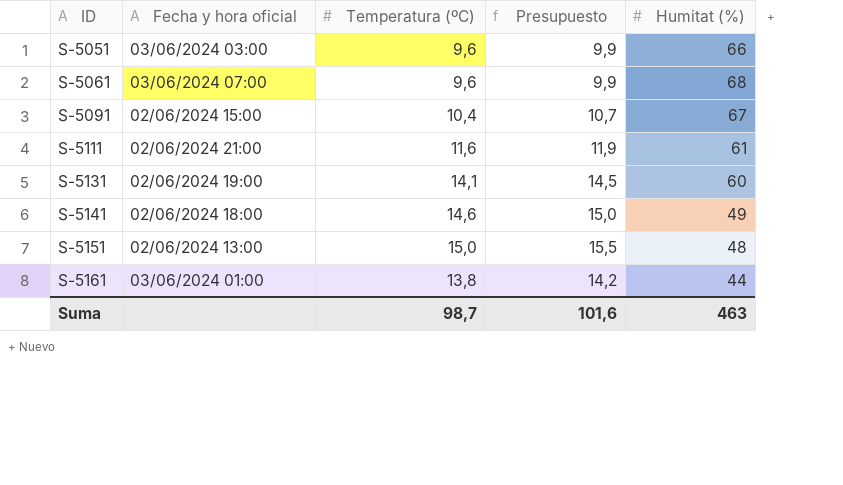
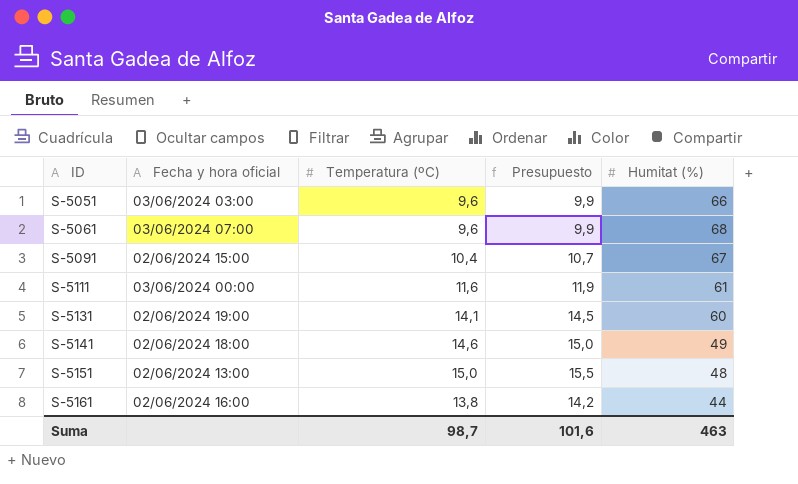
S-5111 | Fecha y hora oficial: 02/06/2024 21:00 -> 03/06/2024 00:00
S-5161 | Fecha y hora oficial: 03/06/2024 01:00 -> 02/06/2024 16:00

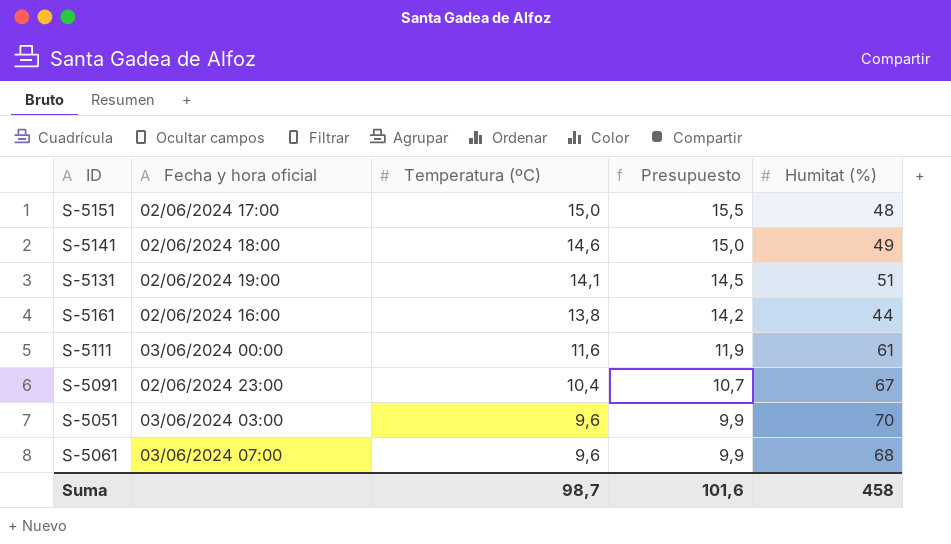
row order: ID ascending -> Temperatura (ºC) descending
S-5151 | Fecha y hora oficial: 02/06/2024 13:00 -> 02/06/2024 17:00
S-5131 | Humitat (%): 60 -> 51
S-5091 | Fecha y hora oficial: 02/06/2024 15:00 -> 02/06/2024 23:00
S-5051 | Humitat (%): 66 -> 70
Suma | Humitat (%): 463 -> 458

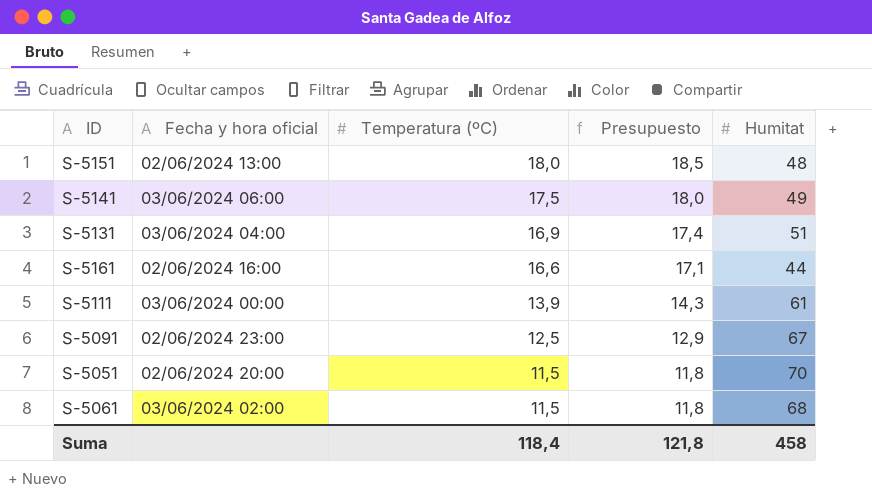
column name: Humitat (%) -> Humitat
S-5151 | Fecha y hora oficial: 02/06/2024 17:00 -> 02/06/2024 13:00
S-5151 | Temperatura (ºC): 15,0 -> 18,0
S-5151 | Presupuesto: 15,5 -> 18,5
S-5141 | Fecha y hora oficial: 02/06/2024 18:00 -> 03/06/2024 06:00
S-5141 | Temperatura (ºC): 14,6 -> 17,5
S-5141 | Presupuesto: 15,0 -> 18,0
S-5131 | Fecha y hora oficial: 02/06/2024 19:00 -> 03/06/2024 04:00
S-5131 | Temperatura (ºC): 14,1 -> 16,9
S-5131 | Presupuesto: 14,5 -> 17,4
S-5161 | Temperatura (ºC): 13,8 -> 16,6
S-5161 | Presupuesto: 14,2 -> 17,1
S-5111 | Temperatura (ºC): 11,6 -> 13,9
S-5111 | Presupuesto: 11,9 -> 14,3
S-5091 | Temperatura (ºC): 10,4 -> 12,5
S-5091 | Presupuesto: 10,7 -> 12,9
S-5051 | Fecha y hora oficial: 03/06/2024 03:00 -> 02/06/2024 20:00
S-5051 | Temperatura (ºC): 9,6 -> 11,5
S-5051 | Presupuesto: 9,9 -> 11,8
S-5061 | Fecha y hora oficial: 03/06/2024 07:00 -> 03/06/2024 02:00
S-5061 | Temperatura (ºC): 9,6 -> 11,5
S-5061 | Presupuesto: 9,9 -> 11,8
Suma | Temperatura (ºC): 98,7 -> 118,4
Suma | Presupuesto: 101,6 -> 121,8

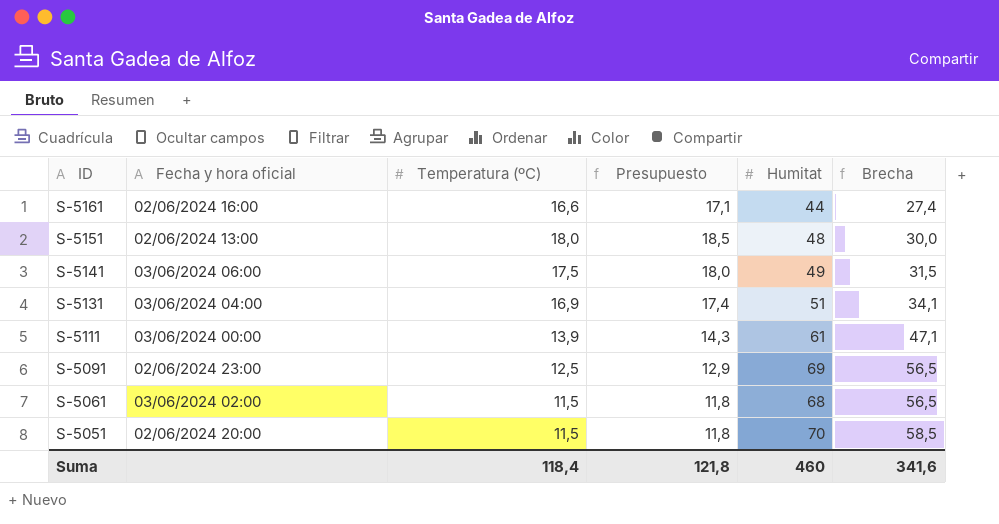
row order: Temperatura (ºC) descending -> ID descending
column Brecha | formula: none -> [Humitat] - [Temperatura (ºC)]
S-5091 | Humitat: 67 -> 69
Suma | Humitat: 458 -> 460

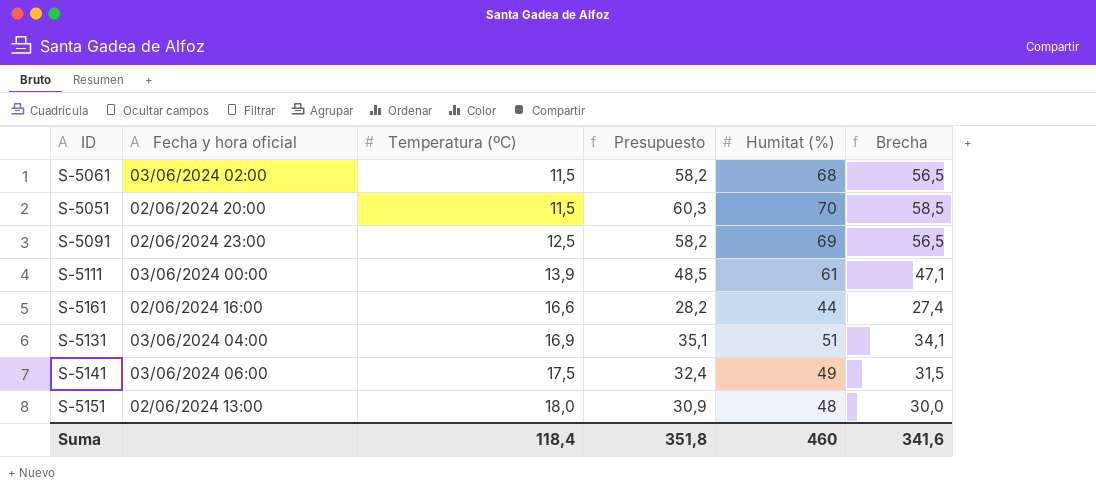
row order: ID descending -> Temperatura (ºC) ascending
column Presupuesto | formula: [Temperatura (ºC)] * 1,03 -> [Brecha] * 1,03
column name: Humitat -> Humitat (%)
Suma | Presupuesto: 121,8 -> 351,8

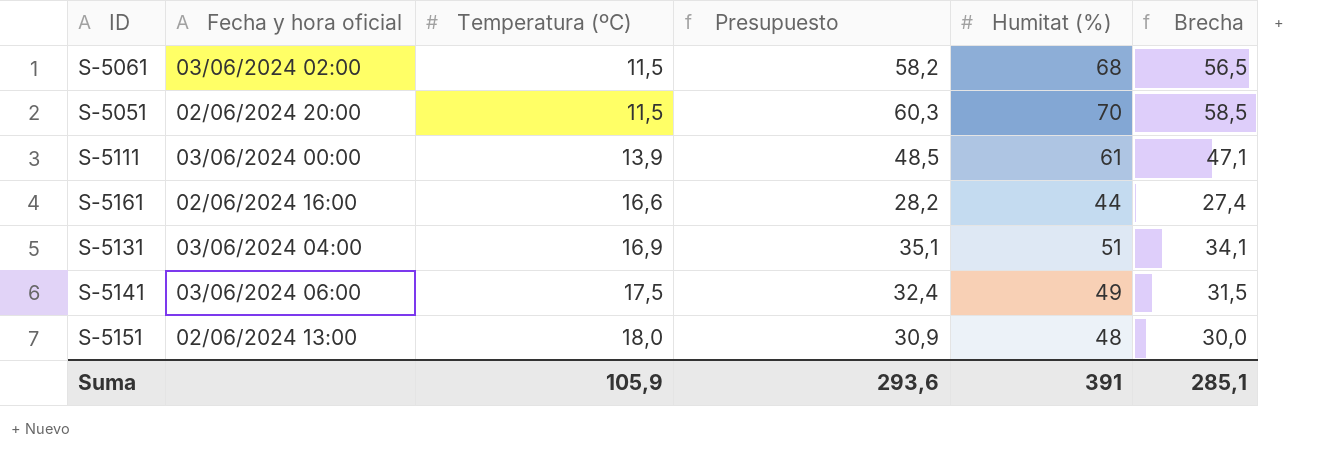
row S-5091: 02/06/2024 23:00 | 12,5 | 58,2 | 69 | 56,5 -> none
Suma | Temperatura (ºC): 118,4 -> 105,9
Suma | Presupuesto: 351,8 -> 293,6
Suma | Humitat (%): 460 -> 391
Suma | Brecha: 341,6 -> 285,1

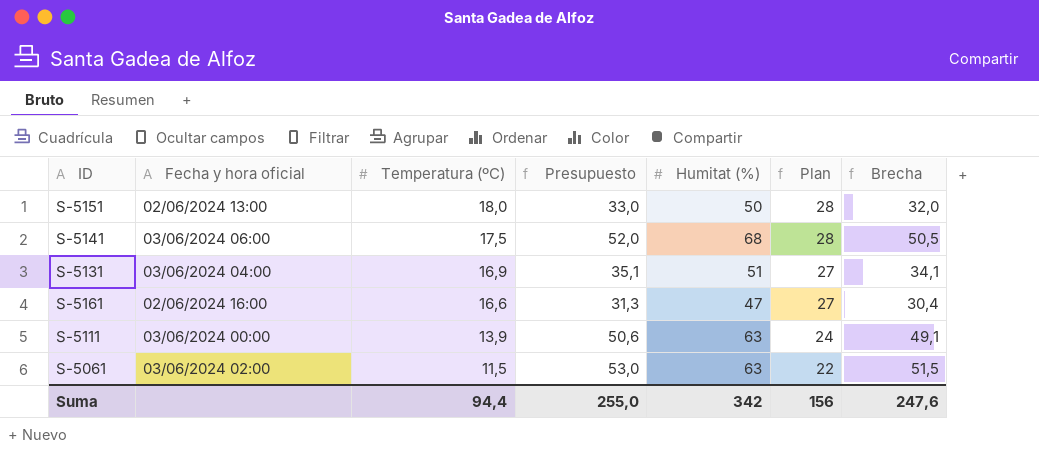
row order: Temperatura (ºC) ascending -> Temperatura (ºC) descending
column Plan | formula: none -> [Temperatura (ºC)] + 10
row S-5051: 02/06/2024 20:00 | 11,5 | 60,3 | 70 | 58,5 -> none
S-5151 | Presupuesto: 30,9 -> 33,0
S-5151 | Humitat (%): 48 -> 50
S-5151 | Brecha: 30,0 -> 32,0
S-5141 | Presupuesto: 32,4 -> 52,0
S-5141 | Humitat (%): 49 -> 68
S-5141 | Brecha: 31,5 -> 50,5
S-5161 | Presupuesto: 28,2 -> 31,3
S-5161 | Humitat (%): 44 -> 47
S-5161 | Brecha: 27,4 -> 30,4
S-5111 | Presupuesto: 48,5 -> 50,6
S-5111 | Humitat (%): 61 -> 63
S-5111 | Brecha: 47,1 -> 49,1
S-5061 | Presupuesto: 58,2 -> 53,0
S-5061 | Humitat (%): 68 -> 63
S-5061 | Brecha: 56,5 -> 51,5
Suma | Temperatura (ºC): 105,9 -> 94,4
Suma | Presupuesto: 293,6 -> 255,0
Suma | Humitat (%): 391 -> 342
Suma | Brecha: 285,1 -> 247,6

